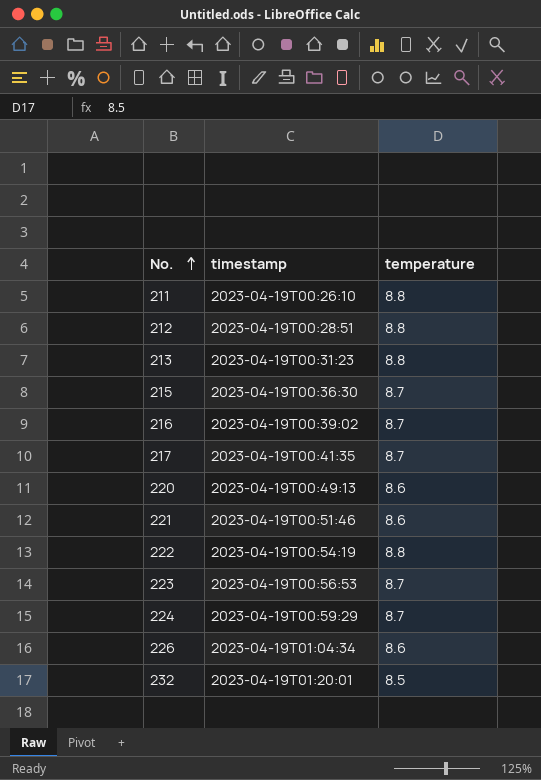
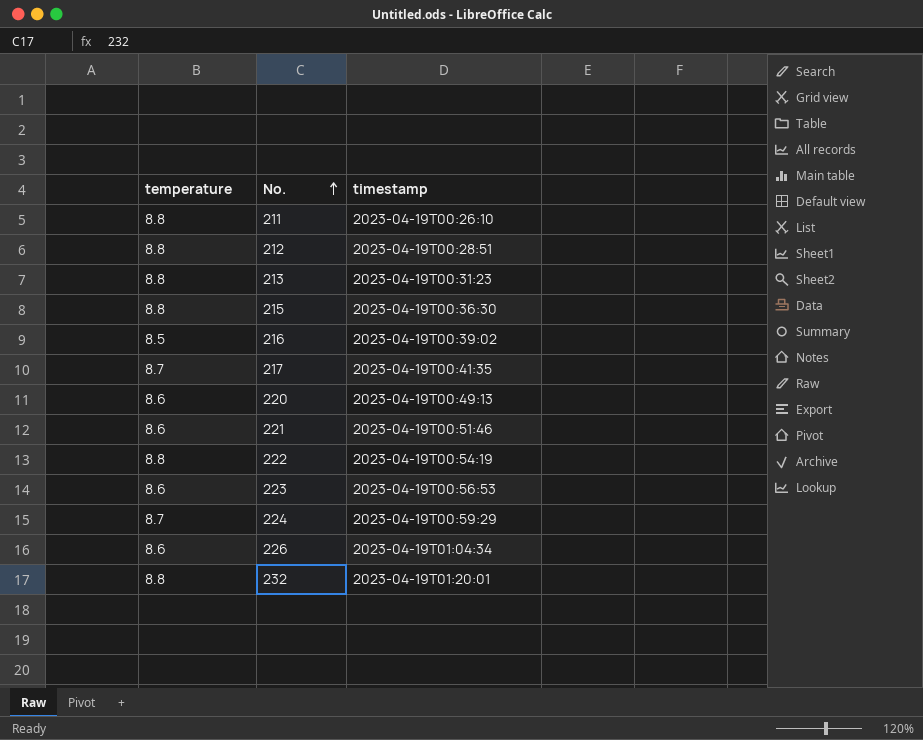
column temperature | position: 3 -> 1
215 | temperature: 8.7 -> 8.8
216 | temperature: 8.7 -> 8.5
223 | temperature: 8.7 -> 8.6
232 | temperature: 8.5 -> 8.8

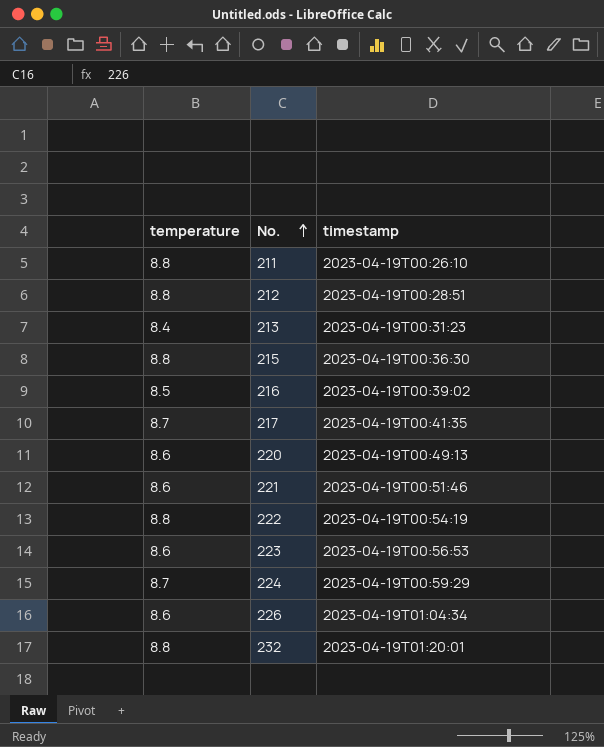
213 | temperature: 8.8 -> 8.4

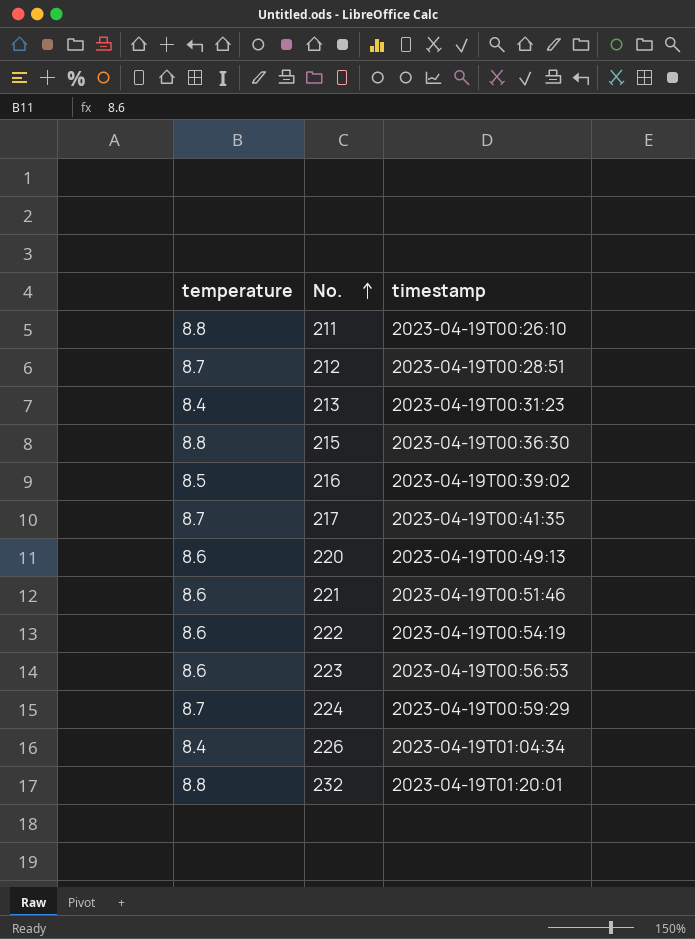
212 | temperature: 8.8 -> 8.7
222 | temperature: 8.8 -> 8.6
226 | temperature: 8.6 -> 8.4

